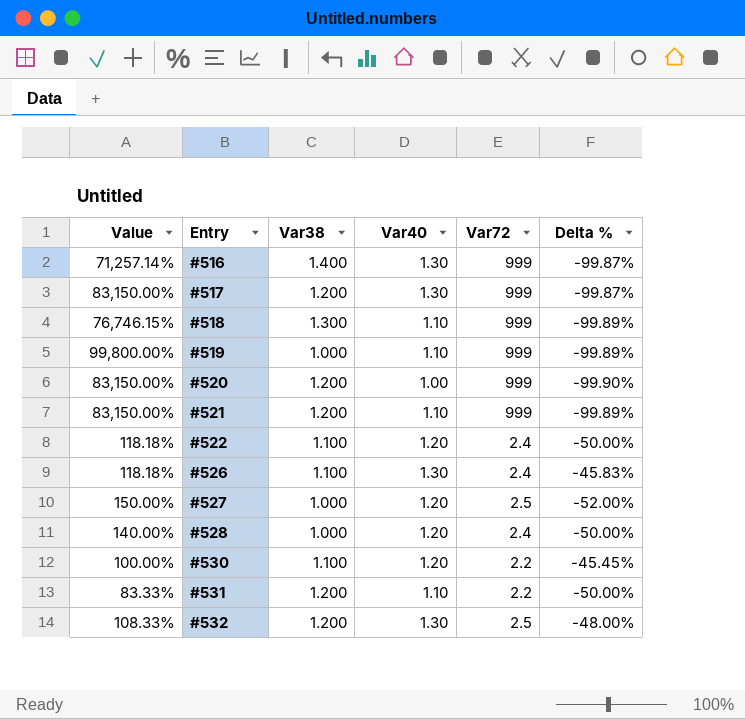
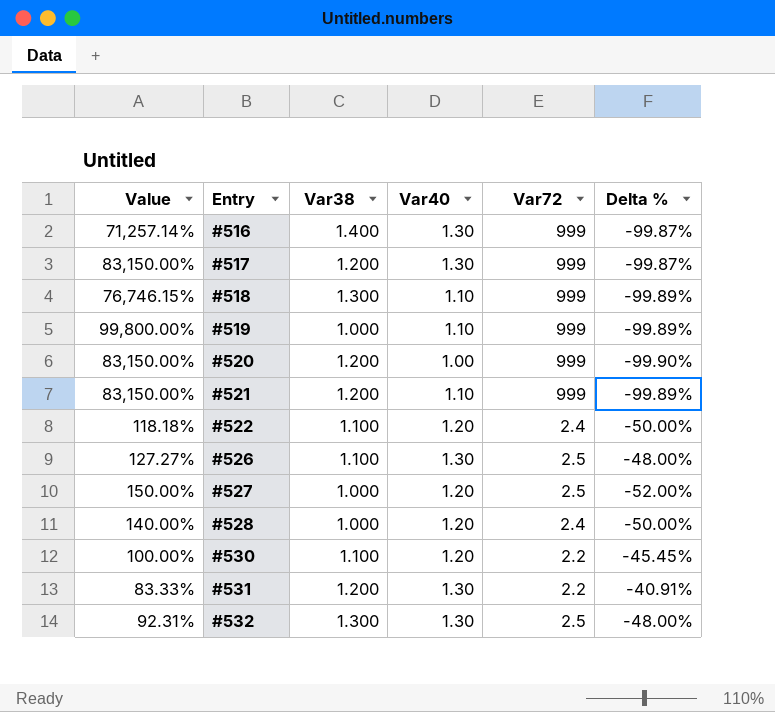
#526 | Value: 118.18% -> 127.27%
#526 | Var72: 2.4 -> 2.5
#526 | Delta %: -45.83% -> -48.00%
#531 | Var40: 1.10 -> 1.30
#531 | Delta %: -50.00% -> -40.91%
#532 | Value: 108.33% -> 92.31%
#532 | Var38: 1.200 -> 1.300

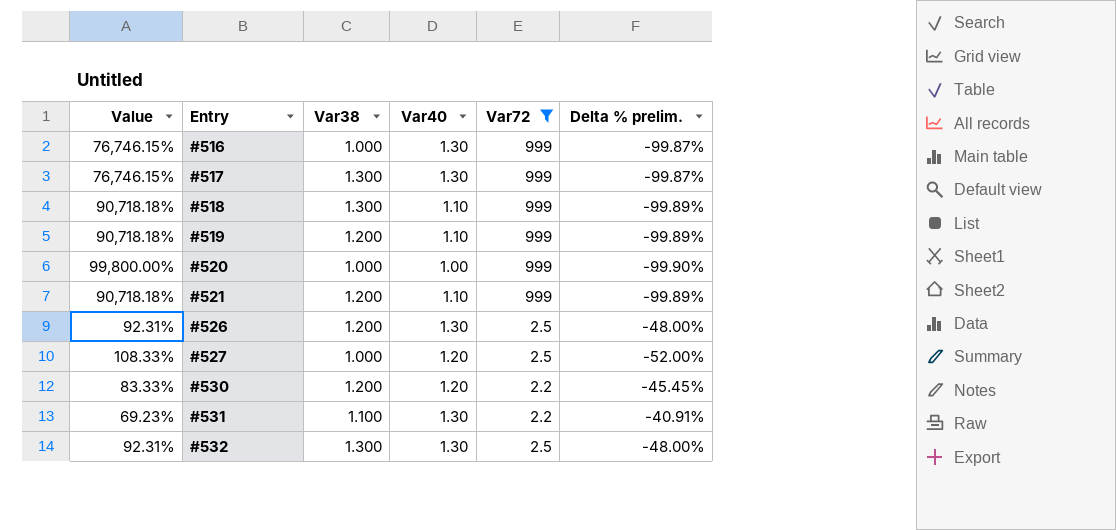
filter: none -> Var72 != 2.4
column Value | formula: ([Var72] - [Var38]) / [Var38] -> ([Var72] - [Var40]) / [Var40]
column name: Delta % -> Delta % prelim.
#516 | Var38: 1.400 -> 1.000
#517 | Var38: 1.200 -> 1.300
#519 | Var38: 1.000 -> 1.200
#520 | Var38: 1.200 -> 1.000
#526 | Var38: 1.100 -> 1.200
#530 | Var38: 1.100 -> 1.200
#531 | Var38: 1.200 -> 1.100

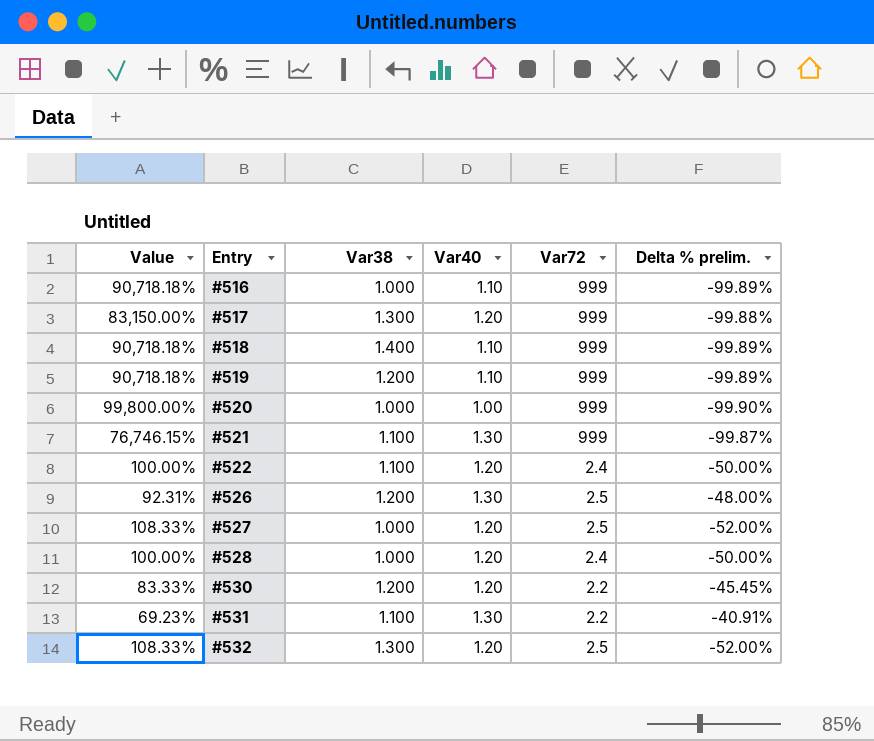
filter: Var72 != 2.4 -> none
#516 | Value: 76,746.15% -> 90,718.18%
#516 | Var40: 1.30 -> 1.10
#516 | Delta % prelim.: -99.87% -> -99.89%
#517 | Value: 76,746.15% -> 83,150.00%
#517 | Var40: 1.30 -> 1.20
#517 | Delta % prelim.: -99.87% -> -99.88%
#518 | Var38: 1.300 -> 1.400
#521 | Value: 90,718.18% -> 76,746.15%
#521 | Var38: 1.200 -> 1.100
#521 | Var40: 1.10 -> 1.30
#521 | Delta % prelim.: -99.89% -> -99.87%
#532 | Value: 92.31% -> 108.33%
#532 | Var40: 1.30 -> 1.20
#532 | Delta % prelim.: -48.00% -> -52.00%

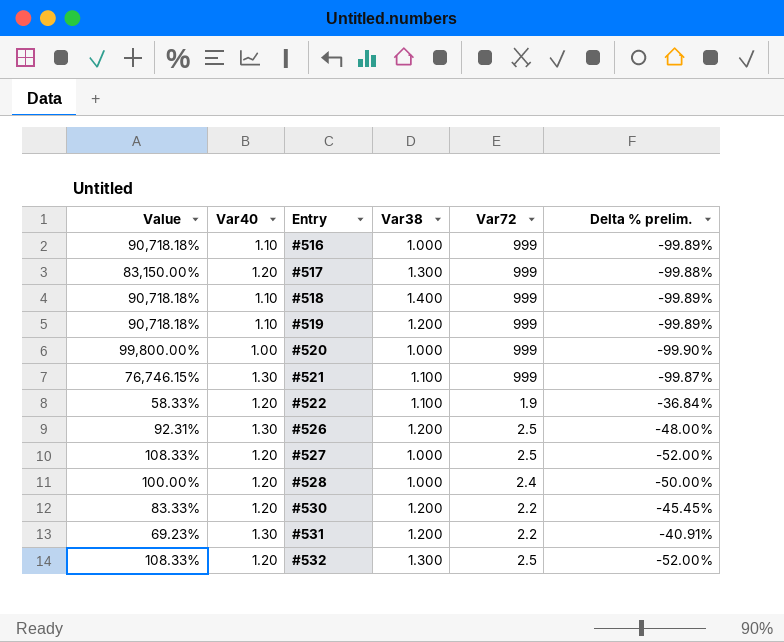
column Var40 | position: 4 -> 2
#522 | Value: 100.00% -> 58.33%
#522 | Var72: 2.4 -> 1.9
#522 | Delta % prelim.: -50.00% -> -36.84%
#531 | Var38: 1.100 -> 1.200

